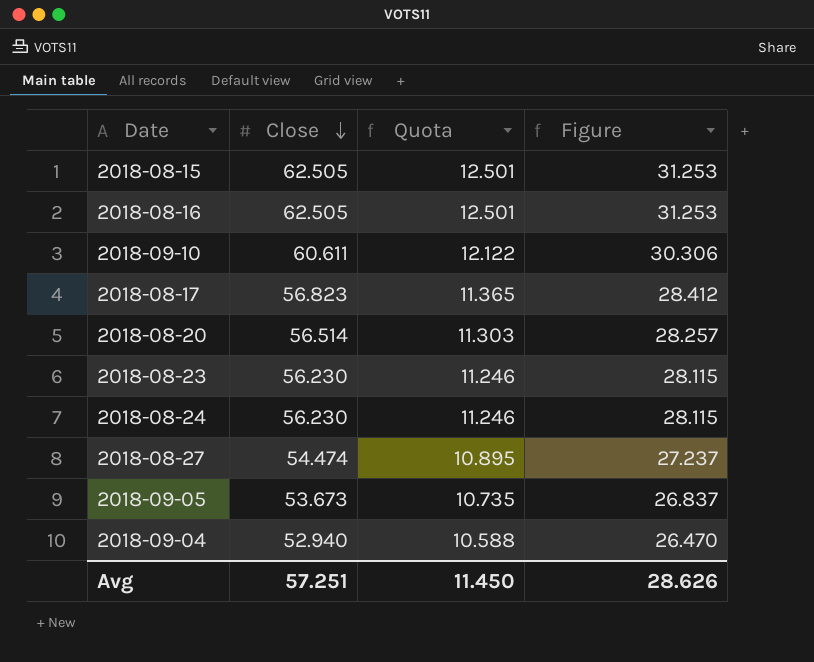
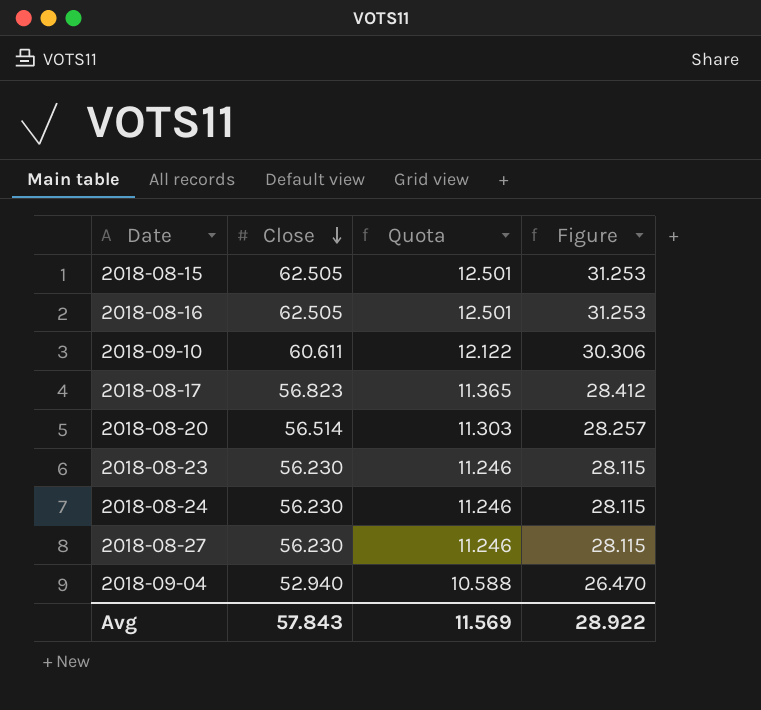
row 2018-09-05: 53.673 | 10.735 | 26.837 -> none
2018-08-27 | Close: 54.474 -> 56.230
2018-08-27 | Quota: 10.895 -> 11.246
2018-08-27 | Figure: 27.237 -> 28.115
Avg | Close: 57.251 -> 57.843
Avg | Quota: 11.450 -> 11.569
Avg | Figure: 28.626 -> 28.922

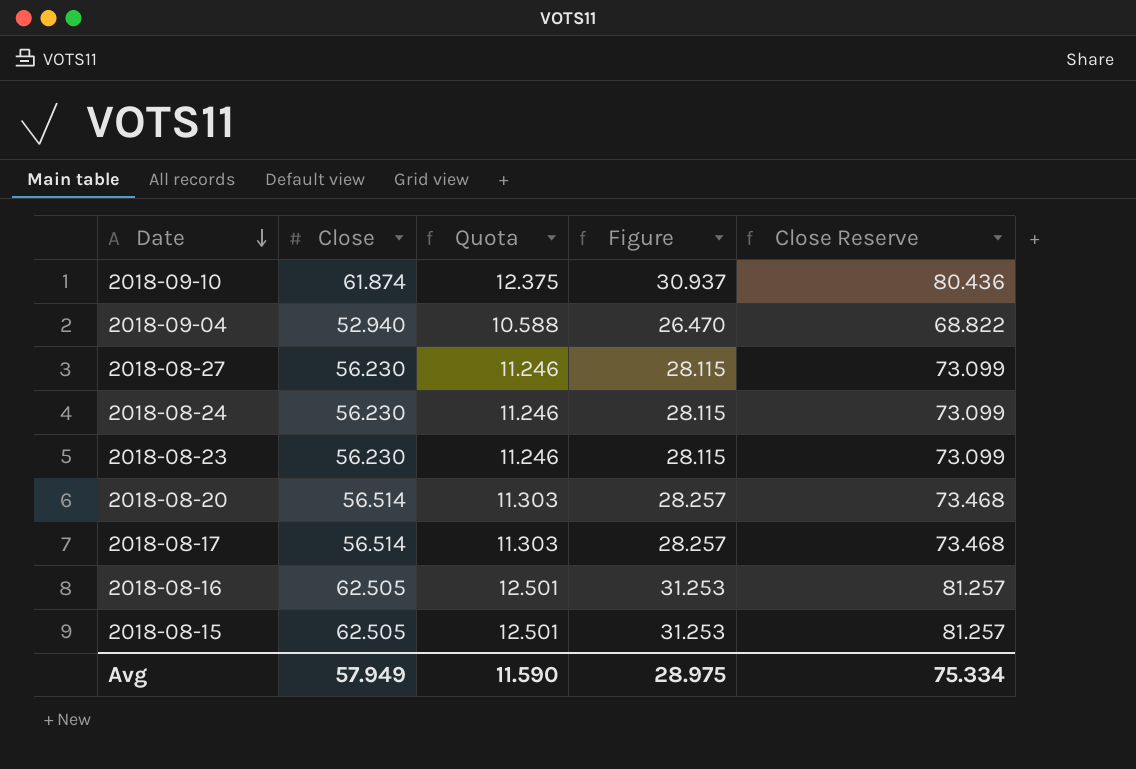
row order: Close descending -> Date descending
column Close Reserve | formula: none -> [Close] * 1.3
2018-09-10 | Close: 60.611 -> 61.874
2018-09-10 | Quota: 12.122 -> 12.375
2018-09-10 | Figure: 30.306 -> 30.937
2018-08-17 | Close: 56.823 -> 56.514
2018-08-17 | Quota: 11.365 -> 11.303
2018-08-17 | Figure: 28.412 -> 28.257
Avg | Close: 57.843 -> 57.949
Avg | Quota: 11.569 -> 11.590
Avg | Figure: 28.922 -> 28.975

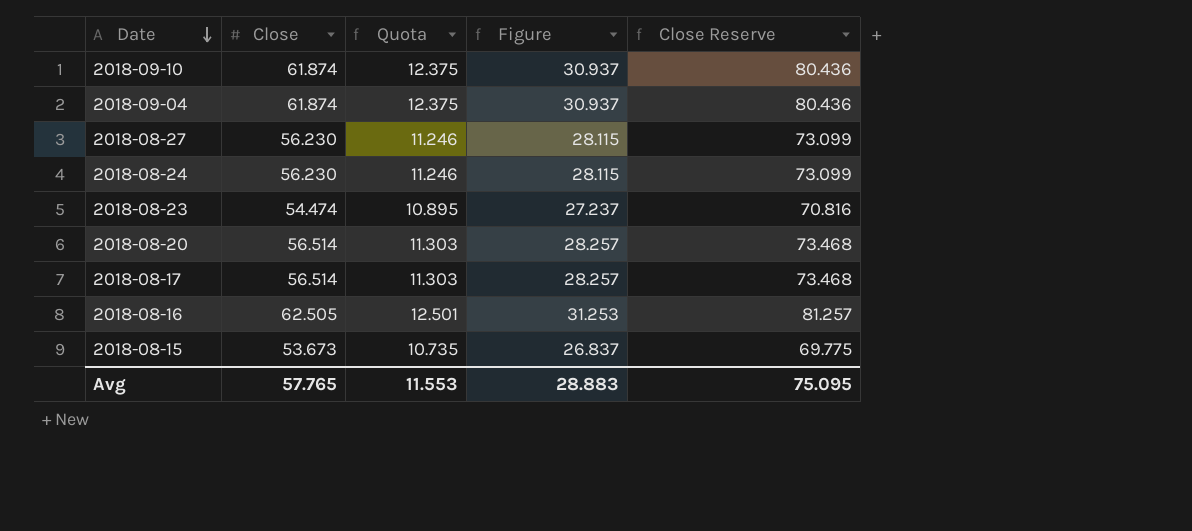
2018-09-04 | Close: 52.940 -> 61.874
2018-09-04 | Quota: 10.588 -> 12.375
2018-09-04 | Figure: 26.470 -> 30.937
2018-09-04 | Close Reserve: 68.822 -> 80.436
2018-08-23 | Close: 56.230 -> 54.474
2018-08-23 | Quota: 11.246 -> 10.895
2018-08-23 | Figure: 28.115 -> 27.237
2018-08-23 | Close Reserve: 73.099 -> 70.816
2018-08-15 | Close: 62.505 -> 53.673
2018-08-15 | Quota: 12.501 -> 10.735
2018-08-15 | Figure: 31.253 -> 26.837
2018-08-15 | Close Reserve: 81.257 -> 69.775
Avg | Close: 57.949 -> 57.765
Avg | Quota: 11.590 -> 11.553
Avg | Figure: 28.975 -> 28.883
Avg | Close Reserve: 75.334 -> 75.095

